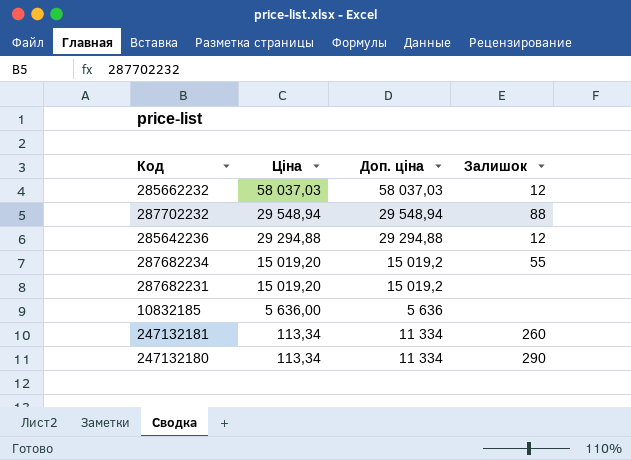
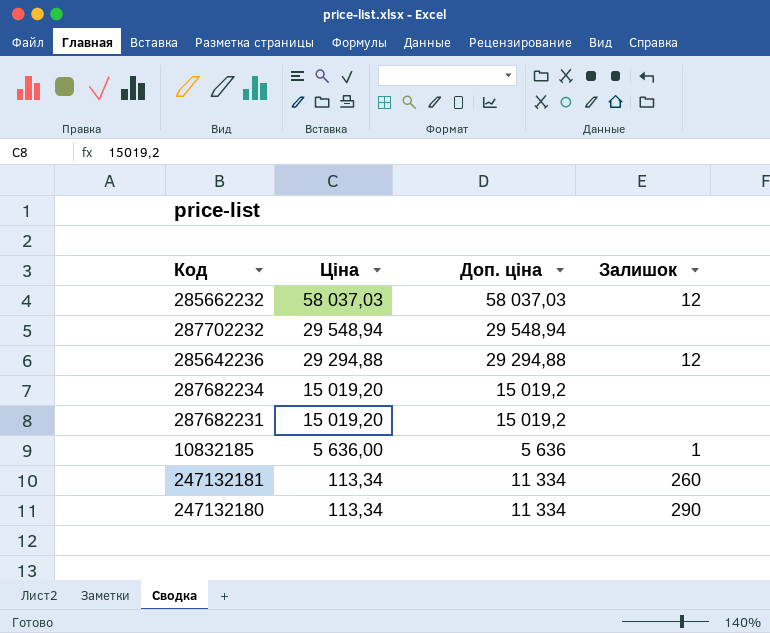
287702232 | Залишок: 88 -> none
287682234 | Залишок: 55 -> none
10832185 | Залишок: none -> 1

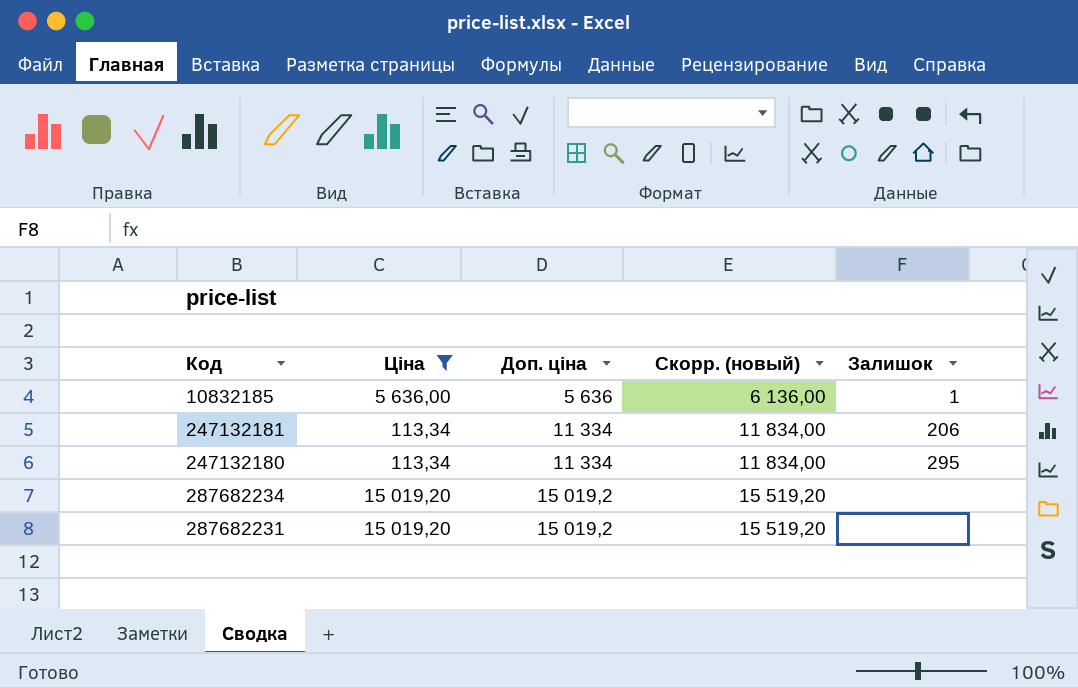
filter: none -> Ціна <= 15 019,20
row order: Ціна descending -> Доп. ціна ascending
column Скорр. (новый) | formula: none -> [Доп. ціна] + 500
247132181 | Залишок: 260 -> 206
247132180 | Залишок: 290 -> 295

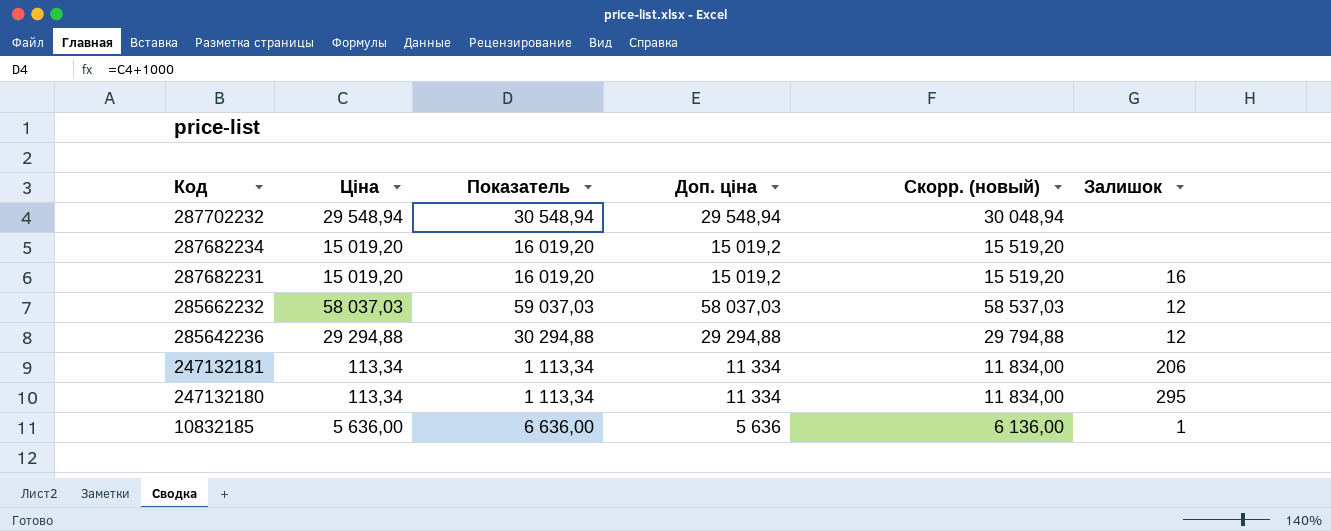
filter: Ціна <= 15 019,20 -> none
row order: Доп. ціна ascending -> Код descending
column Показатель | formula: none -> [Ціна] + 1000
287682231 | Залишок: none -> 16

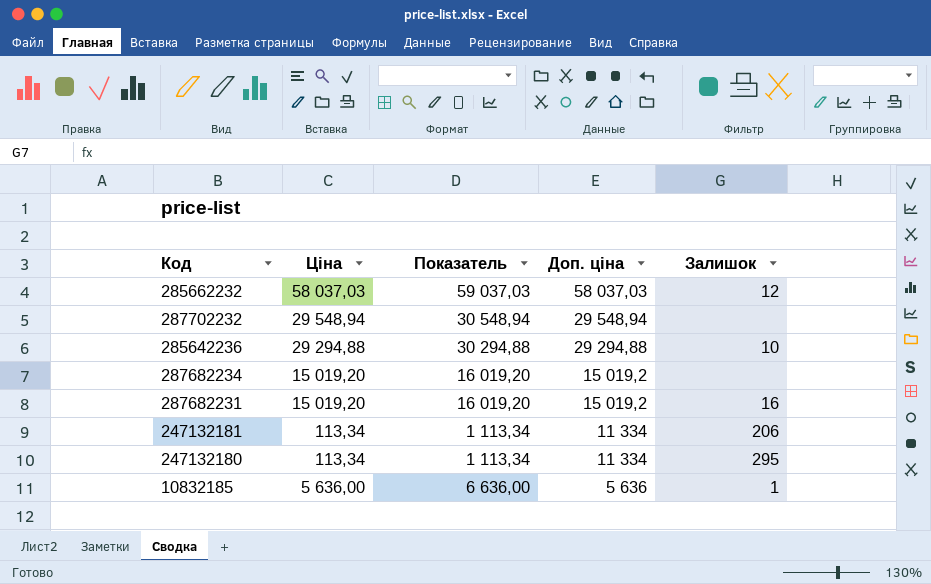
row order: Код descending -> Доп. ціна descending
column Скорр. (новый) | formula: [Доп. ціна] + 500 -> none
285642236 | Залишок: 12 -> 10

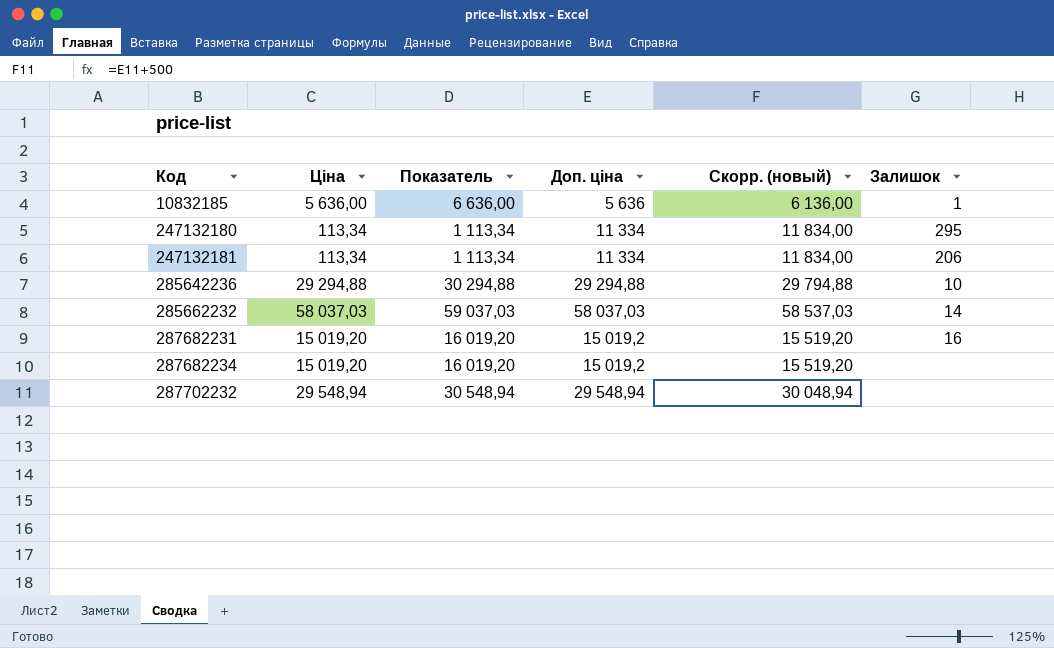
row order: Доп. ціна descending -> Код ascending
column Скорр. (новый) | formula: none -> [Доп. ціна] + 500
285662232 | Залишок: 12 -> 14

